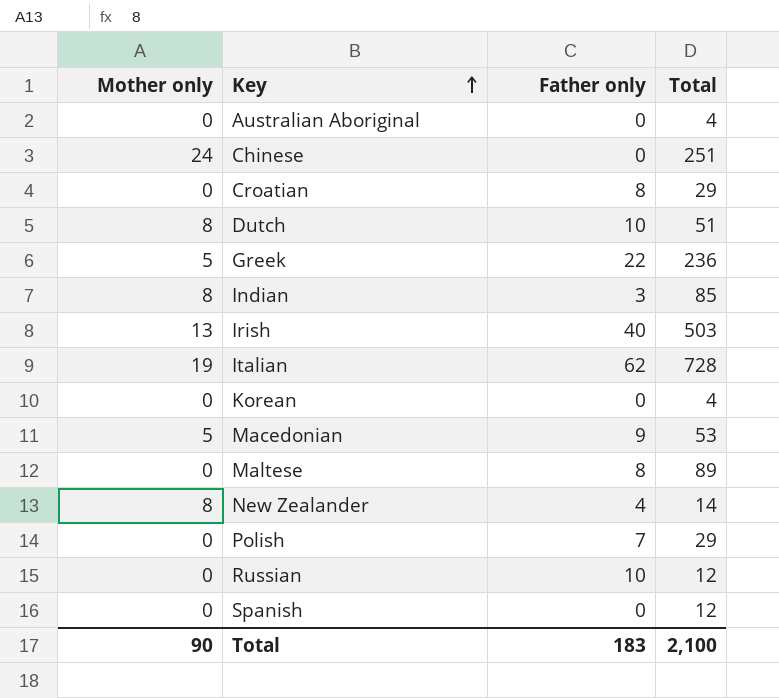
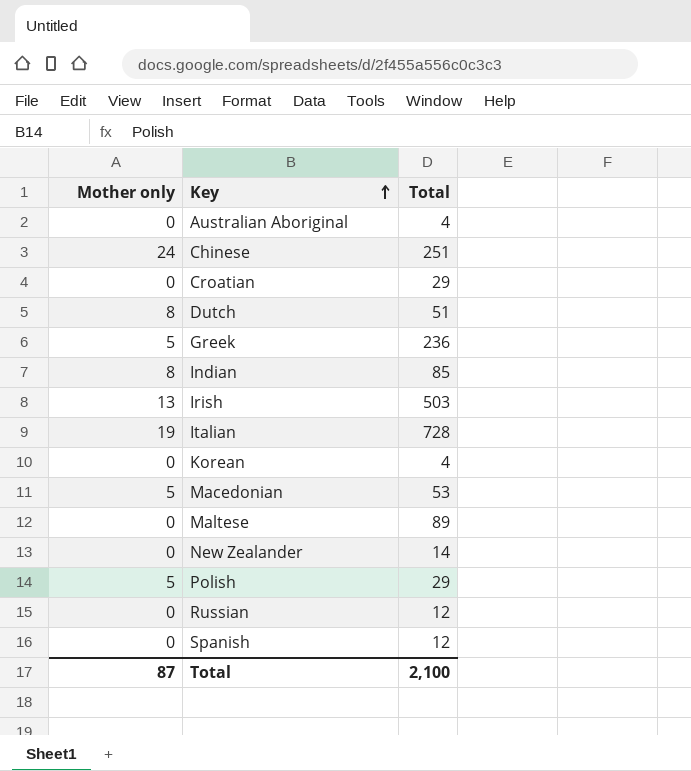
column Father only | position: 3 -> none
New Zealander | Mother only: 8 -> 0
Polish | Mother only: 0 -> 5
Total | Mother only: 90 -> 87

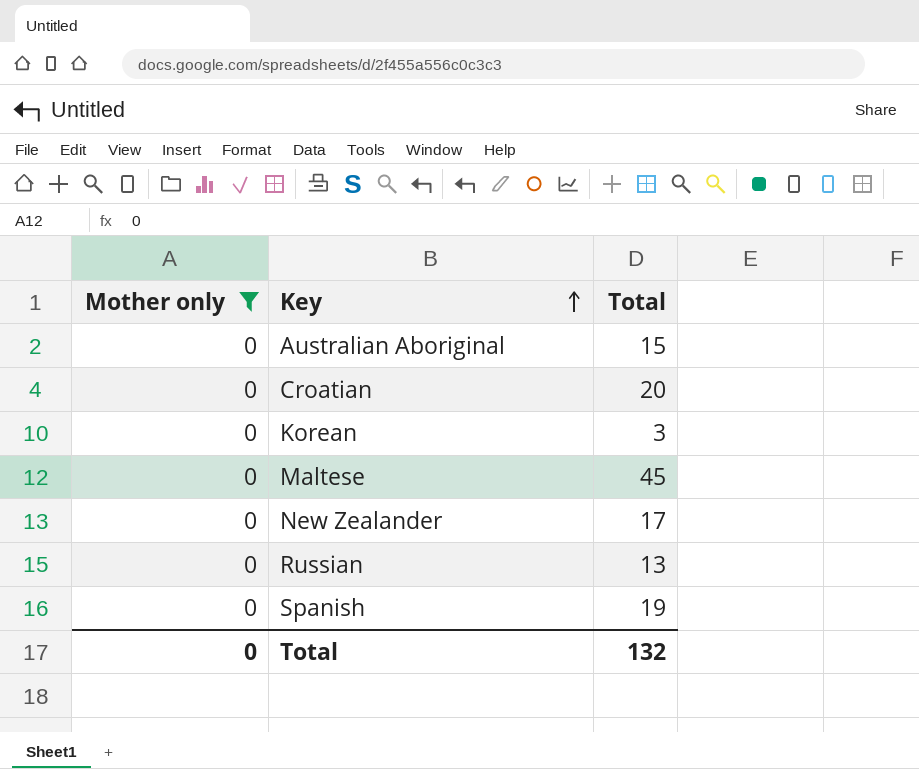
filter: none -> Mother only = 0
Australian Aboriginal | Total: 4 -> 15
Croatian | Total: 29 -> 20
Korean | Total: 4 -> 3
Maltese | Total: 89 -> 45
New Zealander | Total: 14 -> 17
Russian | Total: 12 -> 13
Spanish | Total: 12 -> 19
Total | Mother only: 87 -> 0
Total | Total: 2,100 -> 132

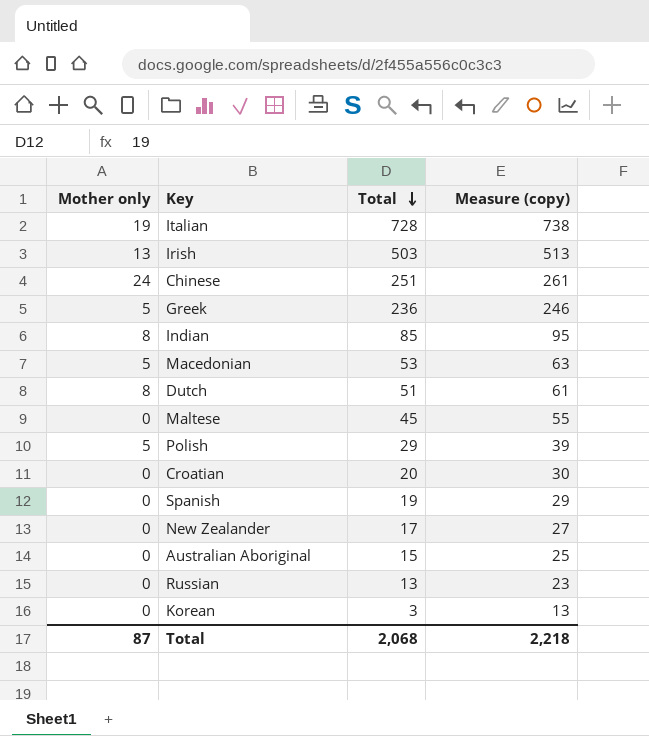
filter: Mother only = 0 -> none
row order: Key ascending -> Total descending
column Measure (copy) | formula: none -> [Total] + 10
Total | Mother only: 0 -> 87
Total | Total: 132 -> 2,068

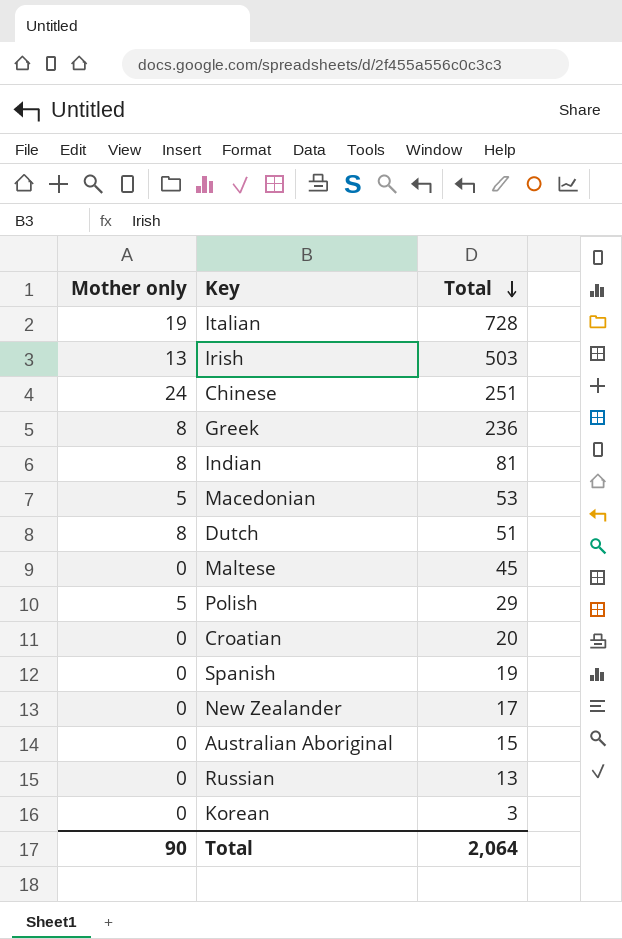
column Measure (copy) | formula: [Total] + 10 -> none
Greek | Mother only: 5 -> 8
Indian | Total: 85 -> 81
Total | Mother only: 87 -> 90
Total | Total: 2,068 -> 2,064

